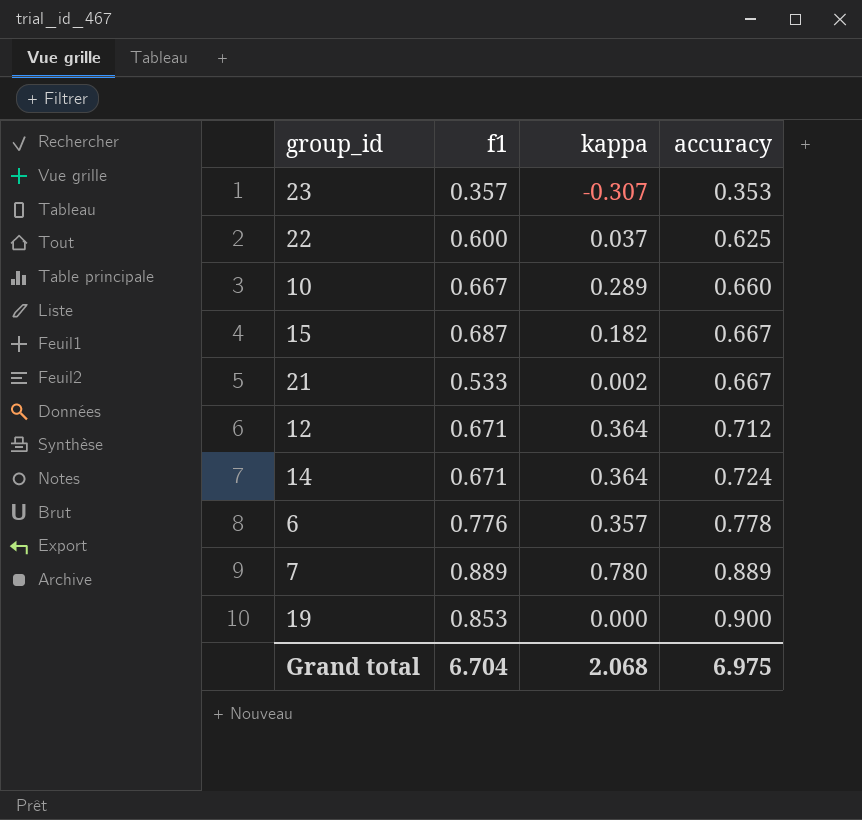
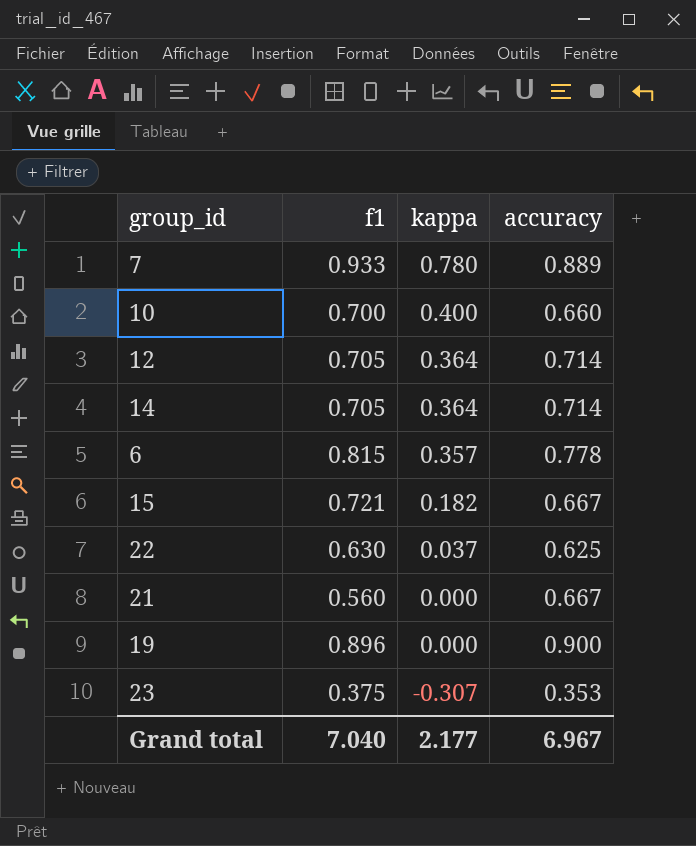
row order: accuracy ascending -> kappa descending
7 | f1: 0.889 -> 0.933
10 | f1: 0.667 -> 0.700
10 | kappa: 0.289 -> 0.400
12 | f1: 0.671 -> 0.705
12 | accuracy: 0.712 -> 0.714
14 | f1: 0.671 -> 0.705
14 | accuracy: 0.724 -> 0.714
6 | f1: 0.776 -> 0.815
15 | f1: 0.687 -> 0.721
22 | f1: 0.600 -> 0.630
21 | f1: 0.533 -> 0.560
21 | kappa: 0.002 -> 0.000
19 | f1: 0.853 -> 0.896
23 | f1: 0.357 -> 0.375
Grand total | f1: 6.704 -> 7.040
Grand total | kappa: 2.068 -> 2.177
Grand total | accuracy: 6.975 -> 6.967

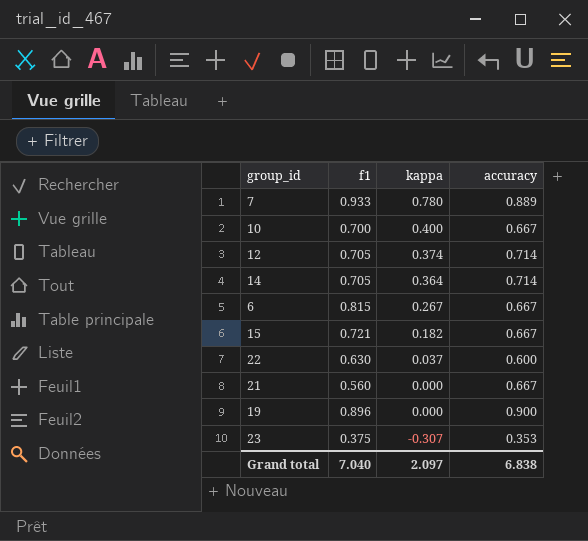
10 | accuracy: 0.660 -> 0.667
12 | kappa: 0.364 -> 0.374
6 | kappa: 0.357 -> 0.267
6 | accuracy: 0.778 -> 0.667
22 | accuracy: 0.625 -> 0.600
Grand total | kappa: 2.177 -> 2.097
Grand total | accuracy: 6.967 -> 6.838

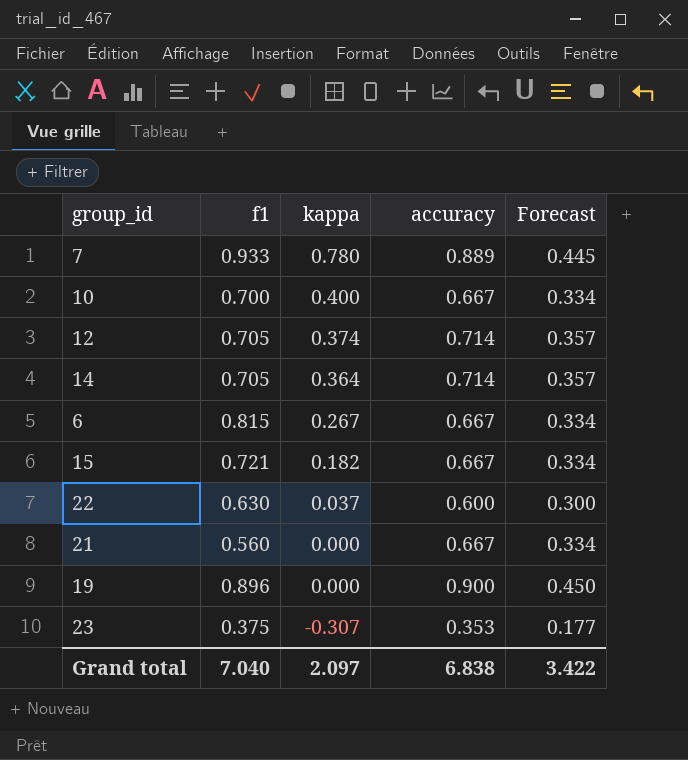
column Forecast | formula: none -> [accuracy] * 0.5

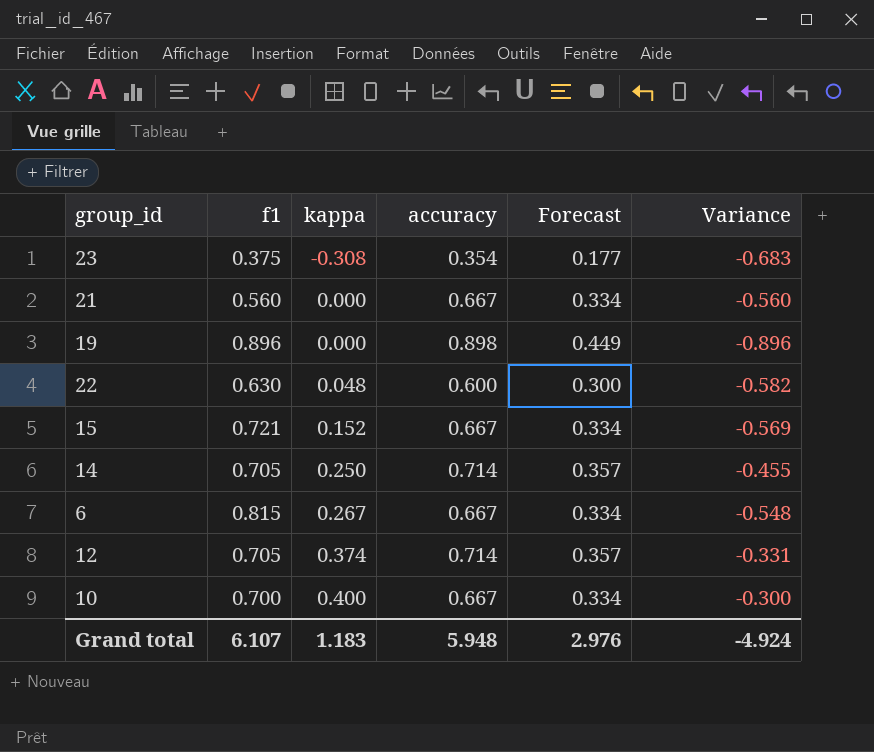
row order: kappa descending -> kappa ascending
column Variance | formula: none -> [kappa] - [f1]
row 7: 0.933 | 0.780 | 0.889 | 0.445 -> none
23 | kappa: -0.307 -> -0.308
23 | accuracy: 0.353 -> 0.354
19 | accuracy: 0.900 -> 0.898
19 | Forecast: 0.450 -> 0.449
22 | kappa: 0.037 -> 0.048
15 | kappa: 0.182 -> 0.152
14 | kappa: 0.364 -> 0.250
Grand total | f1: 7.040 -> 6.107
Grand total | kappa: 2.097 -> 1.183
Grand total | accuracy: 6.838 -> 5.948
Grand total | Forecast: 3.422 -> 2.976

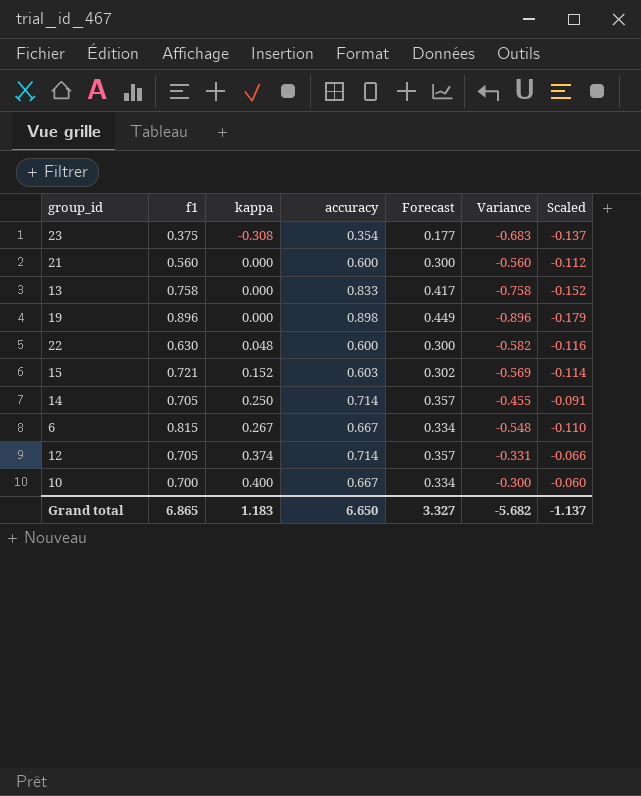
column Scaled | formula: none -> [Variance] * 0.2
21 | accuracy: 0.667 -> 0.600
21 | Forecast: 0.334 -> 0.300
row 13: none -> 0.758 | 0.000 | 0.833 | 0.417 | -0.758 | -0.152
15 | accuracy: 0.667 -> 0.603
15 | Forecast: 0.334 -> 0.302
Grand total | f1: 6.107 -> 6.865
Grand total | accuracy: 5.948 -> 6.650
Grand total | Forecast: 2.976 -> 3.327
Grand total | Variance: -4.924 -> -5.682

